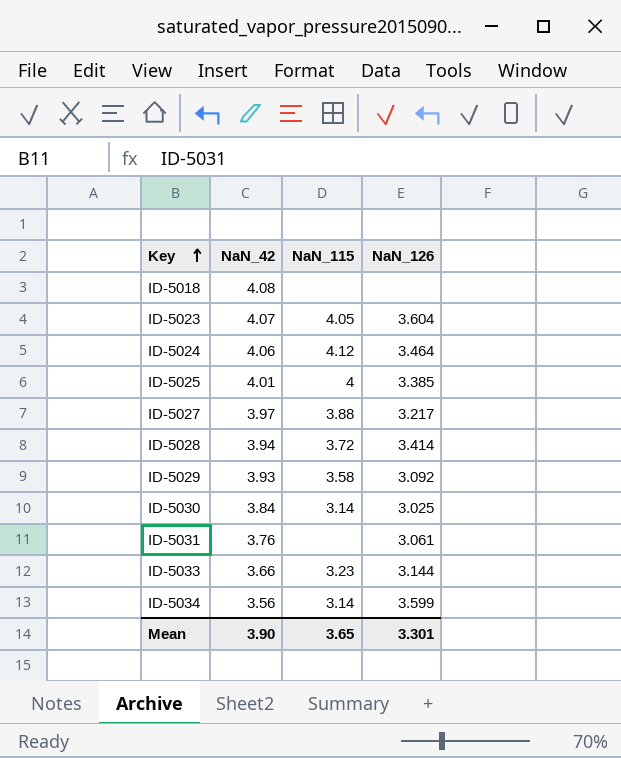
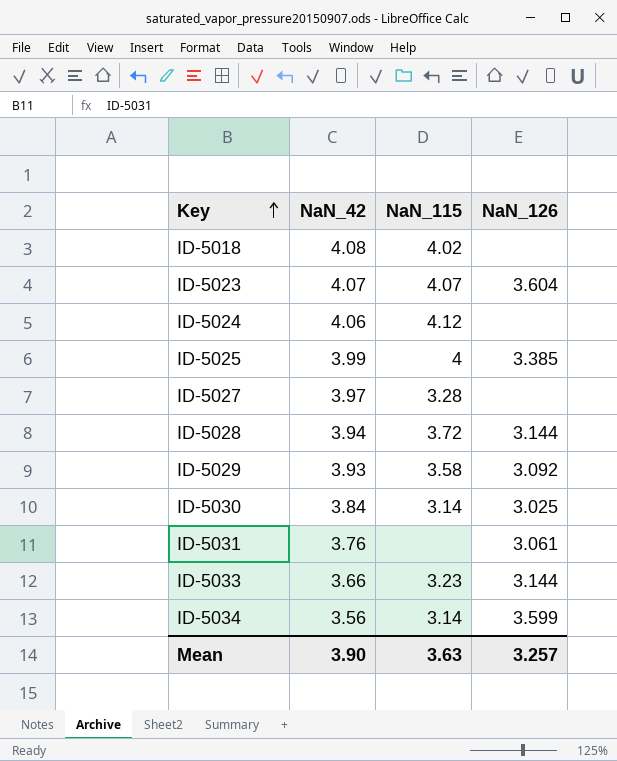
ID-5018 | NaN_115: none -> 4.02
ID-5023 | NaN_115: 4.05 -> 4.07
ID-5024 | NaN_126: 3.464 -> none
ID-5025 | NaN_42: 4.01 -> 3.99
ID-5027 | NaN_115: 3.88 -> 3.28
ID-5027 | NaN_126: 3.217 -> none
ID-5028 | NaN_126: 3.414 -> 3.144
Mean | NaN_115: 3.65 -> 3.63
Mean | NaN_126: 3.301 -> 3.257

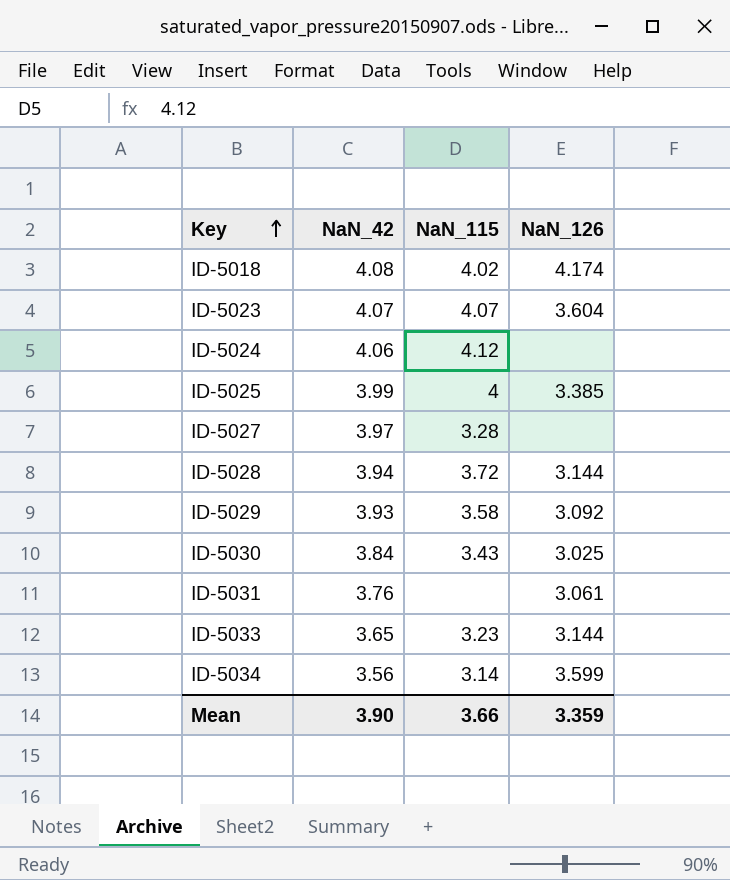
ID-5018 | NaN_126: none -> 4.174
ID-5030 | NaN_115: 3.14 -> 3.43
ID-5033 | NaN_42: 3.66 -> 3.65
Mean | NaN_115: 3.63 -> 3.66
Mean | NaN_126: 3.257 -> 3.359

